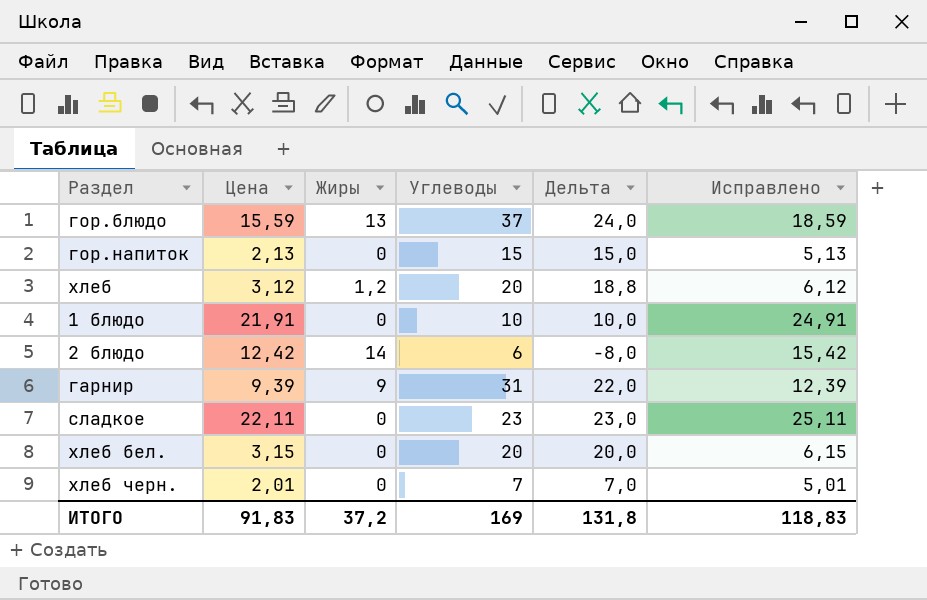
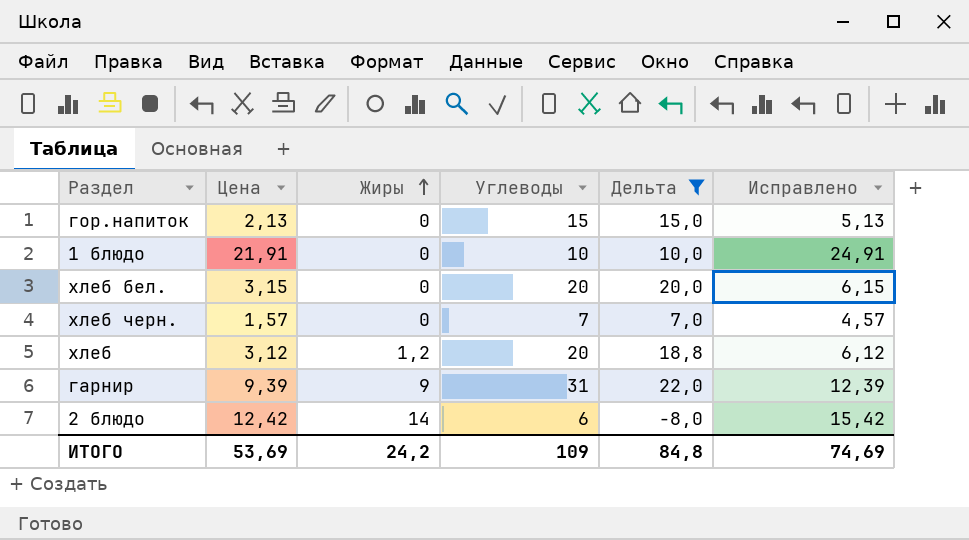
filter: none -> Дельта <= 22,0
row order: none -> Жиры ascending
хлеб черн. | Цена: 2,01 -> 1,57
хлеб черн. | Исправлено: 5,01 -> 4,57
ИТОГО | Цена: 91,83 -> 53,69
ИТОГО | Жиры: 37,2 -> 24,2
ИТОГО | Углеводы: 169 -> 109
ИТОГО | Дельта: 131,8 -> 84,8
ИТОГО | Исправлено: 118,83 -> 74,69

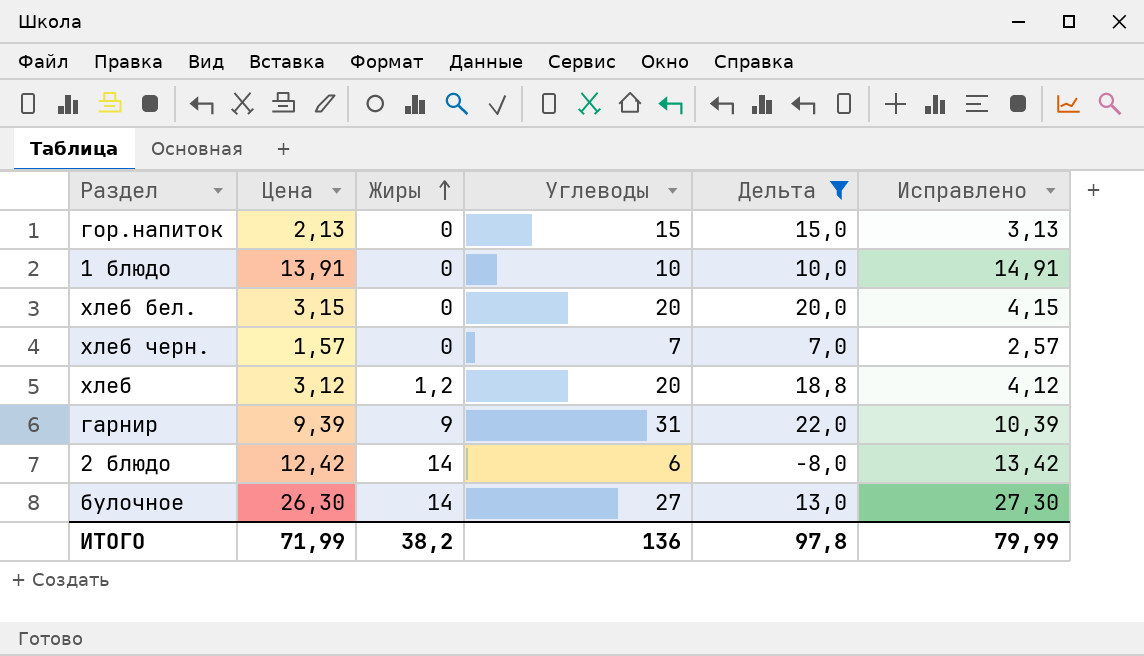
column Исправлено | formula: [Цена] + 3 -> [Цена] + 1
1 блюдо | Цена: 21,91 -> 13,91
row булочное: none -> 26,30 | 14 | 27 | 13,0 | 27,30
ИТОГО | Цена: 53,69 -> 71,99
ИТОГО | Жиры: 24,2 -> 38,2
ИТОГО | Углеводы: 109 -> 136
ИТОГО | Дельта: 84,8 -> 97,8
ИТОГО | Исправлено: 74,69 -> 79,99

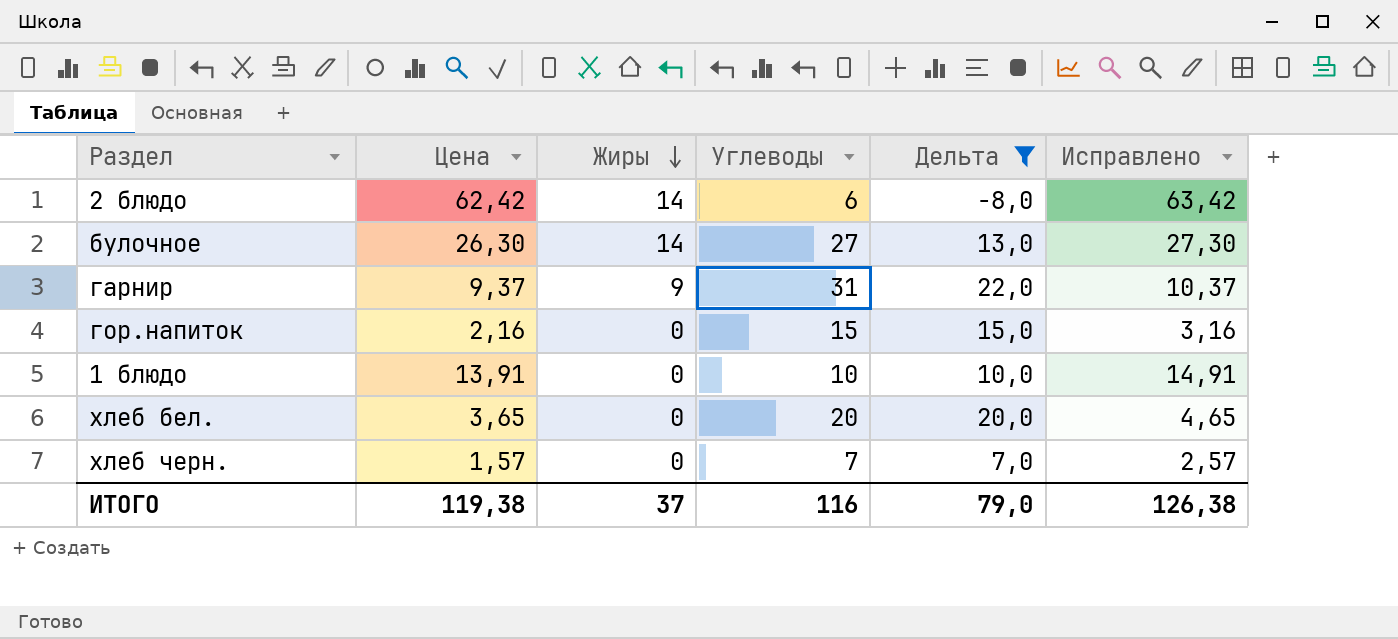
row order: Жиры ascending -> Жиры descending
row хлеб: 3,12 | 1,2 | 20 | 18,8 | 4,12 -> none
2 блюдо | Цена: 12,42 -> 62,42
2 блюдо | Исправлено: 13,42 -> 63,42
гарнир | Цена: 9,39 -> 9,37
гарнир | Исправлено: 10,39 -> 10,37
гор.напиток | Цена: 2,13 -> 2,16
гор.напиток | Исправлено: 3,13 -> 3,16
хлеб бел. | Цена: 3,15 -> 3,65
хлеб бел. | Исправлено: 4,15 -> 4,65
ИТОГО | Цена: 71,99 -> 119,38
ИТОГО | Жиры: 38,2 -> 37
ИТОГО | Углеводы: 136 -> 116
ИТОГО | Дельта: 97,8 -> 79,0
ИТОГО | Исправлено: 79,99 -> 126,38

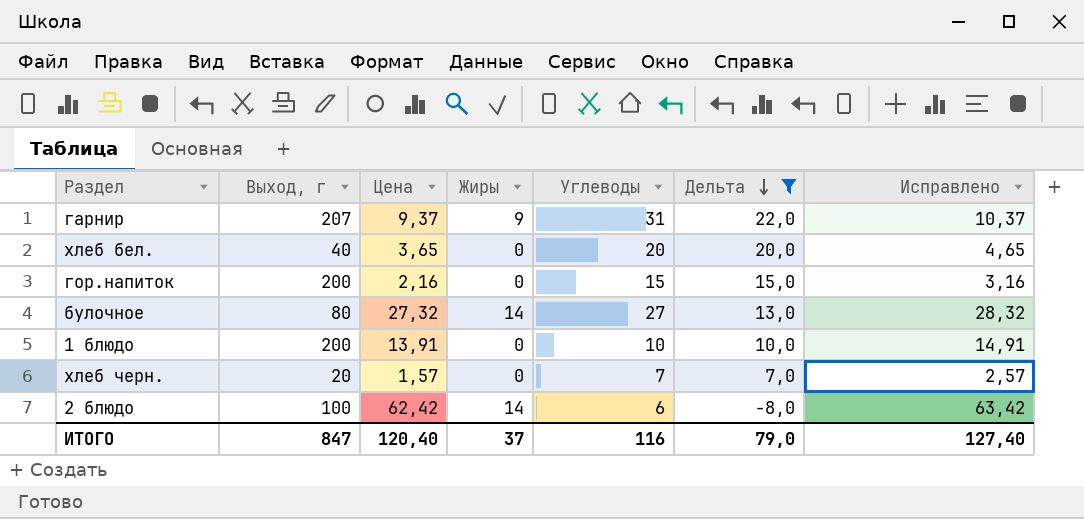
row order: Жиры descending -> Дельта descending
column Выход, г | position: none -> 2
булочное | Цена: 26,30 -> 27,32
булочное | Исправлено: 27,30 -> 28,32
ИТОГО | Цена: 119,38 -> 120,40
ИТОГО | Исправлено: 126,38 -> 127,40

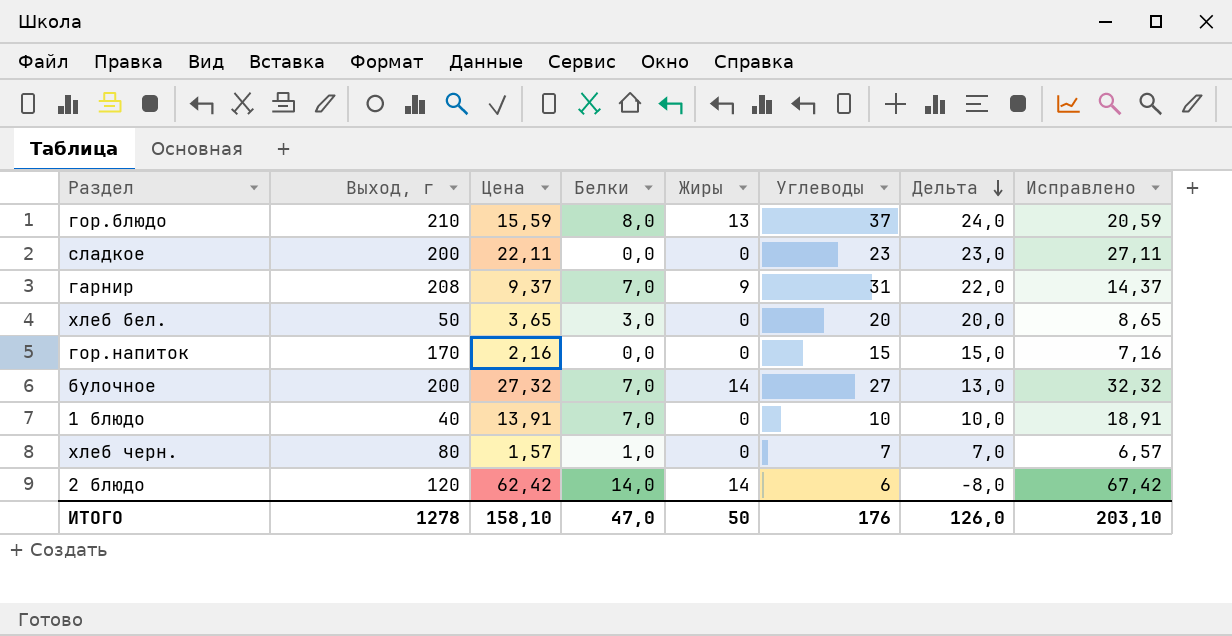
filter: Дельта <= 22,0 -> none
column Белки | position: none -> 4
column Исправлено | formula: [Цена] + 1 -> [Цена] + 5
гарнир | Выход, г: 207 -> 208
хлеб бел. | Выход, г: 40 -> 50
гор.напиток | Выход, г: 200 -> 170
булочное | Выход, г: 80 -> 200
1 блюдо | Выход, г: 200 -> 40
хлеб черн. | Выход, г: 20 -> 80
2 блюдо | Выход, г: 100 -> 120
ИТОГО | Выход, г: 847 -> 1278
ИТОГО | Цена: 120,40 -> 158,10
ИТОГО | Жиры: 37 -> 50
ИТОГО | Углеводы: 116 -> 176
ИТОГО | Дельта: 79,0 -> 126,0
ИТОГО | Исправлено: 127,40 -> 203,10

